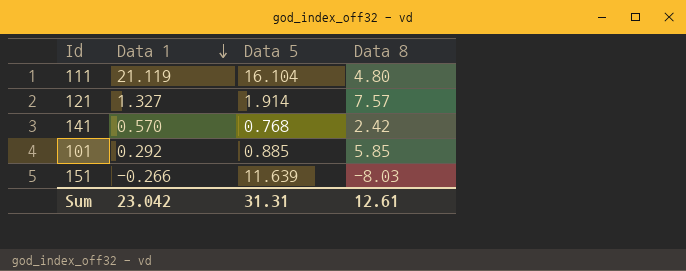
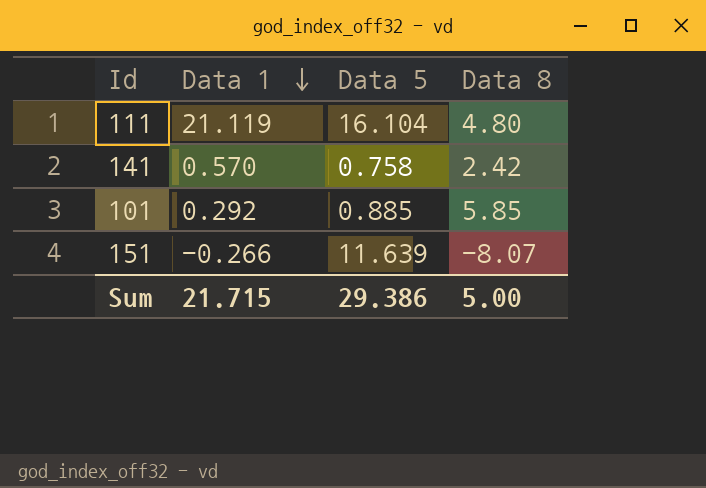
row 121: 1.327 | 1.914 | 7.57 -> none
141 | Data 5: 0.768 -> 0.758
151 | Data 8: -8.03 -> -8.07
Sum | Data 1: 23.042 -> 21.715
Sum | Data 5: 31.31 -> 29.386
Sum | Data 8: 12.61 -> 5.00

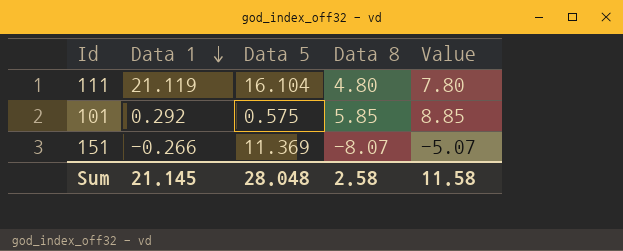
column Value | formula: none -> [Data 8] + 3
row 141: 0.570 | 0.758 | 2.42 -> none
101 | Data 5: 0.885 -> 0.575
151 | Data 5: 11.639 -> 11.369
Sum | Data 1: 21.715 -> 21.145
Sum | Data 5: 29.386 -> 28.048
Sum | Data 8: 5.00 -> 2.58

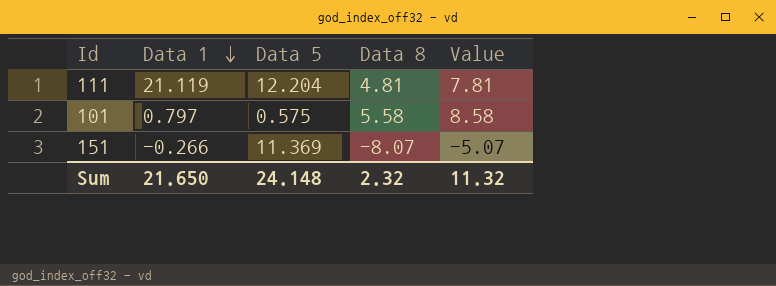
111 | Data 5: 16.104 -> 12.204
111 | Data 8: 4.80 -> 4.81
111 | Value: 7.80 -> 7.81
101 | Data 1: 0.292 -> 0.797
101 | Data 8: 5.85 -> 5.58
101 | Value: 8.85 -> 8.58
Sum | Data 1: 21.145 -> 21.650
Sum | Data 5: 28.048 -> 24.148
Sum | Data 8: 2.58 -> 2.32
Sum | Value: 11.58 -> 11.32

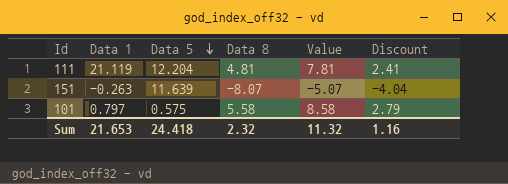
row order: Data 1 descending -> Data 5 descending
column Discount | formula: none -> [Data 8] * 0.5
151 | Data 1: -0.266 -> -0.263
151 | Data 5: 11.369 -> 11.639
Sum | Data 1: 21.650 -> 21.653
Sum | Data 5: 24.148 -> 24.418

